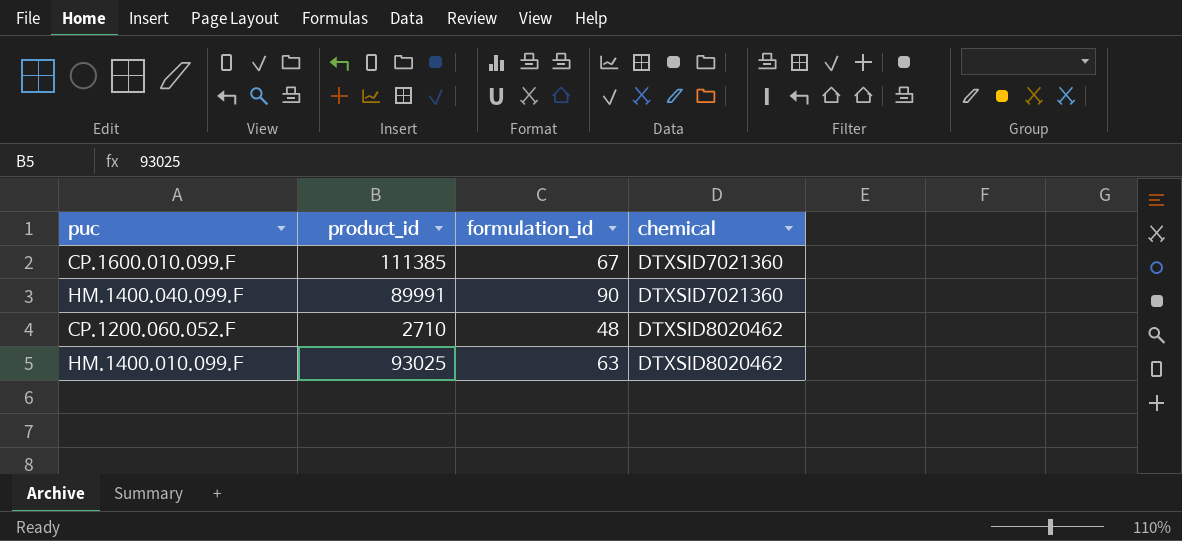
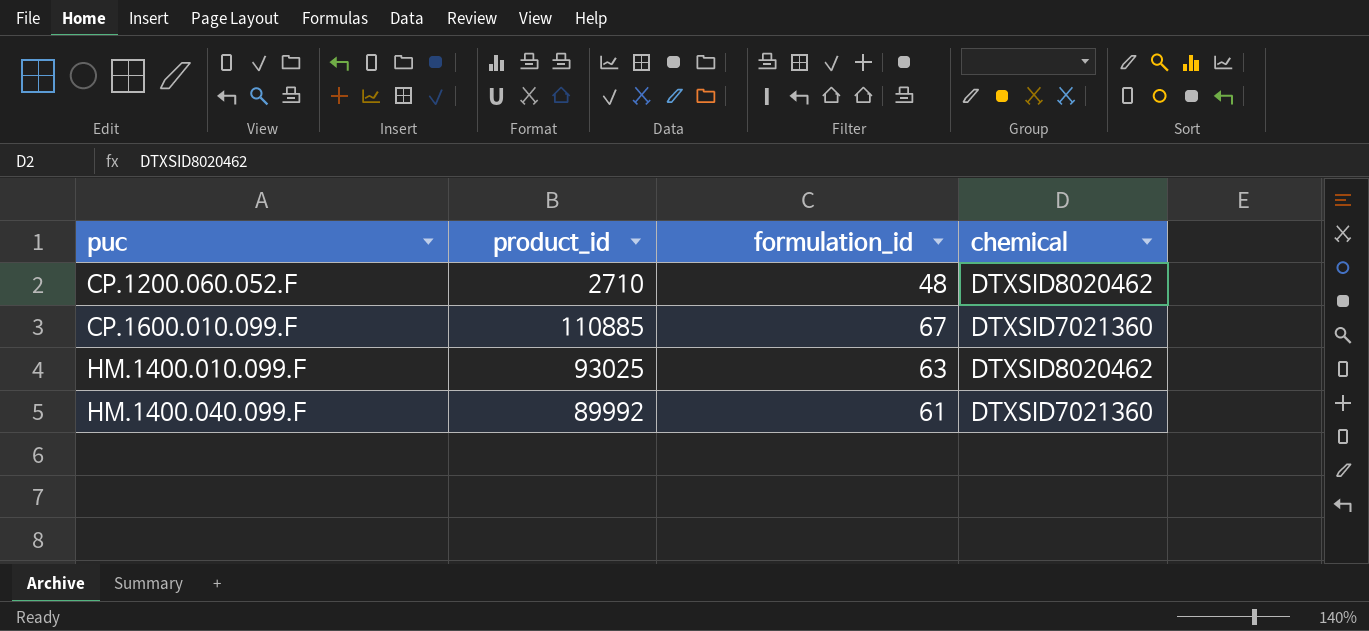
row order: chemical ascending -> puc ascending
CP.1600.010.099.F | product_id: 111385 -> 110885
HM.1400.040.099.F | product_id: 89991 -> 89992
HM.1400.040.099.F | formulation_id: 90 -> 61

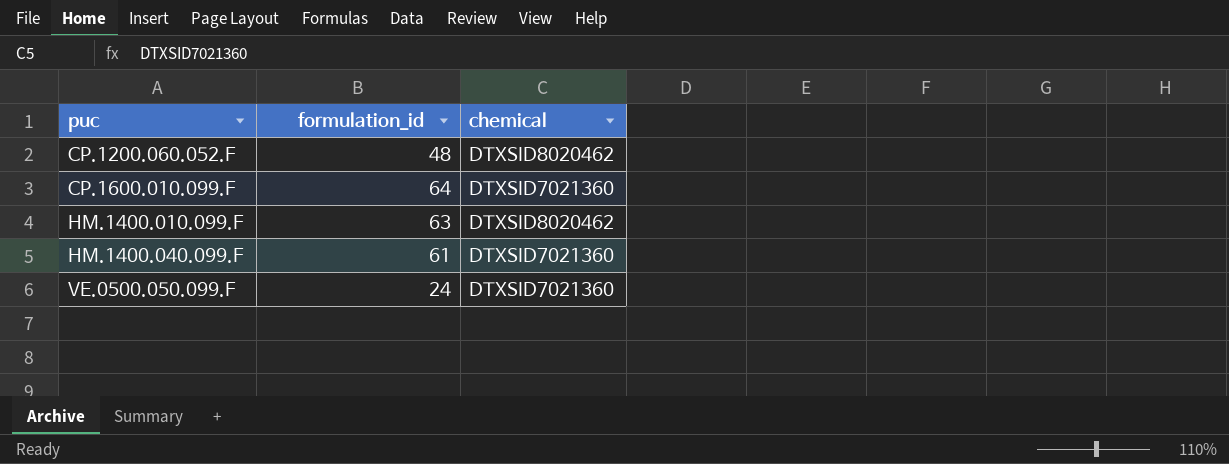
column product_id | position: 2 -> none
CP.1600.010.099.F | formulation_id: 67 -> 64
row VE.0500.050.099.F: none -> 24 | DTXSID7021360

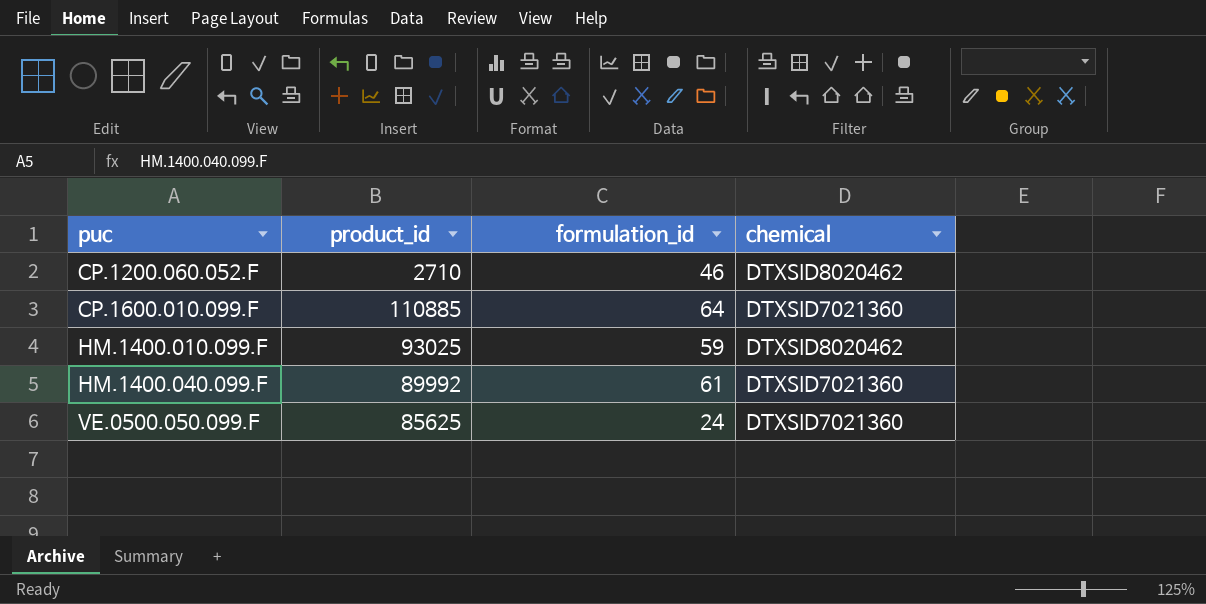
column product_id | position: none -> 2
CP.1200.060.052.F | formulation_id: 48 -> 46
HM.1400.010.099.F | formulation_id: 63 -> 59

